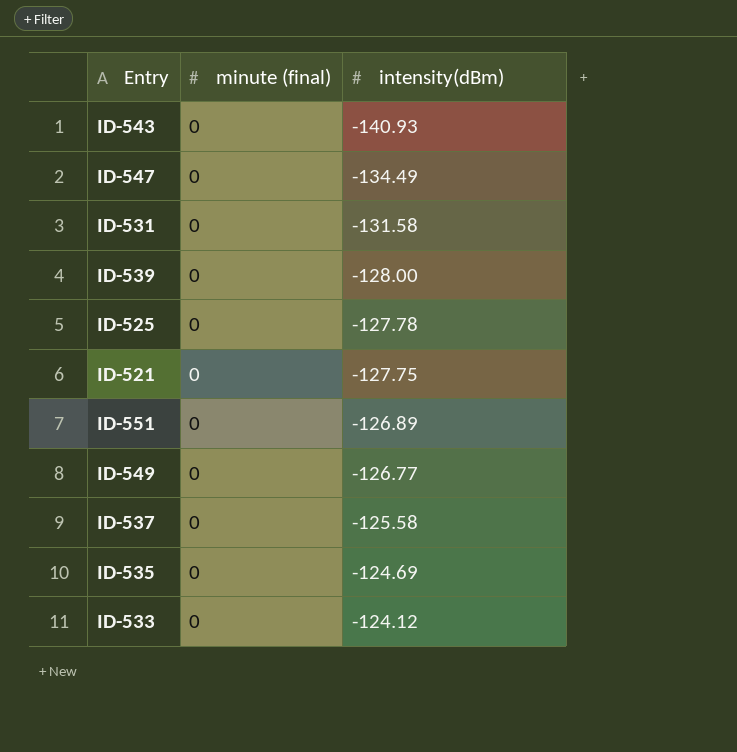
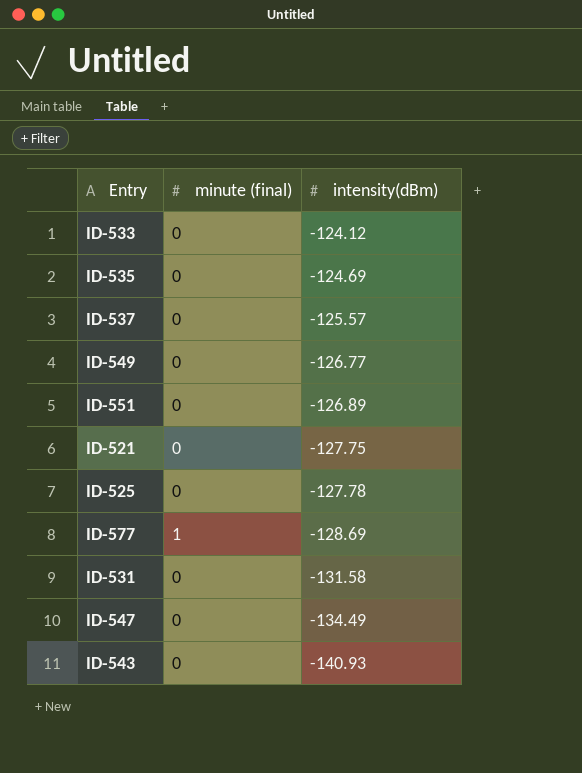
row order: intensity(dBm) ascending -> intensity(dBm) descending
row ID-539: 0 | -128.00 -> none
ID-537 | intensity(dBm): -125.58 -> -125.57
row ID-577: none -> 1 | -128.69

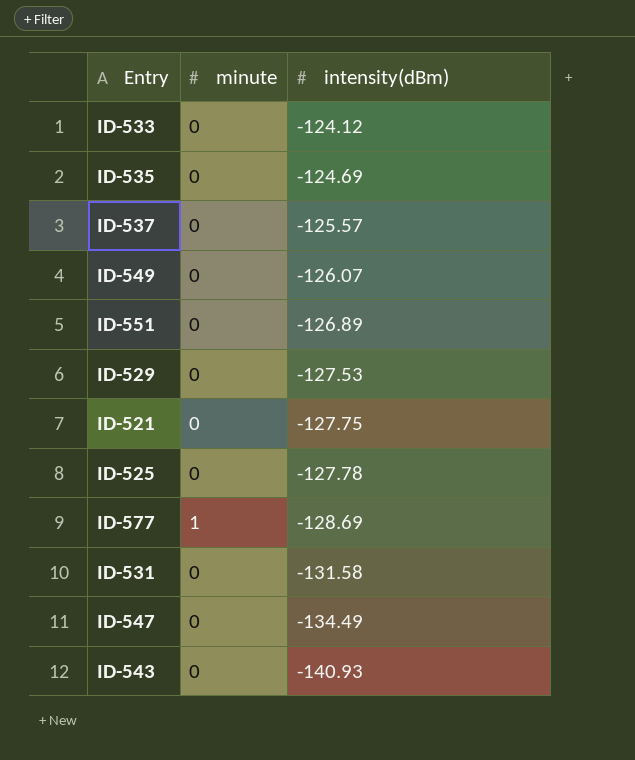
column name: minute (final) -> minute
ID-549 | intensity(dBm): -126.77 -> -126.07
row ID-529: none -> 0 | -127.53

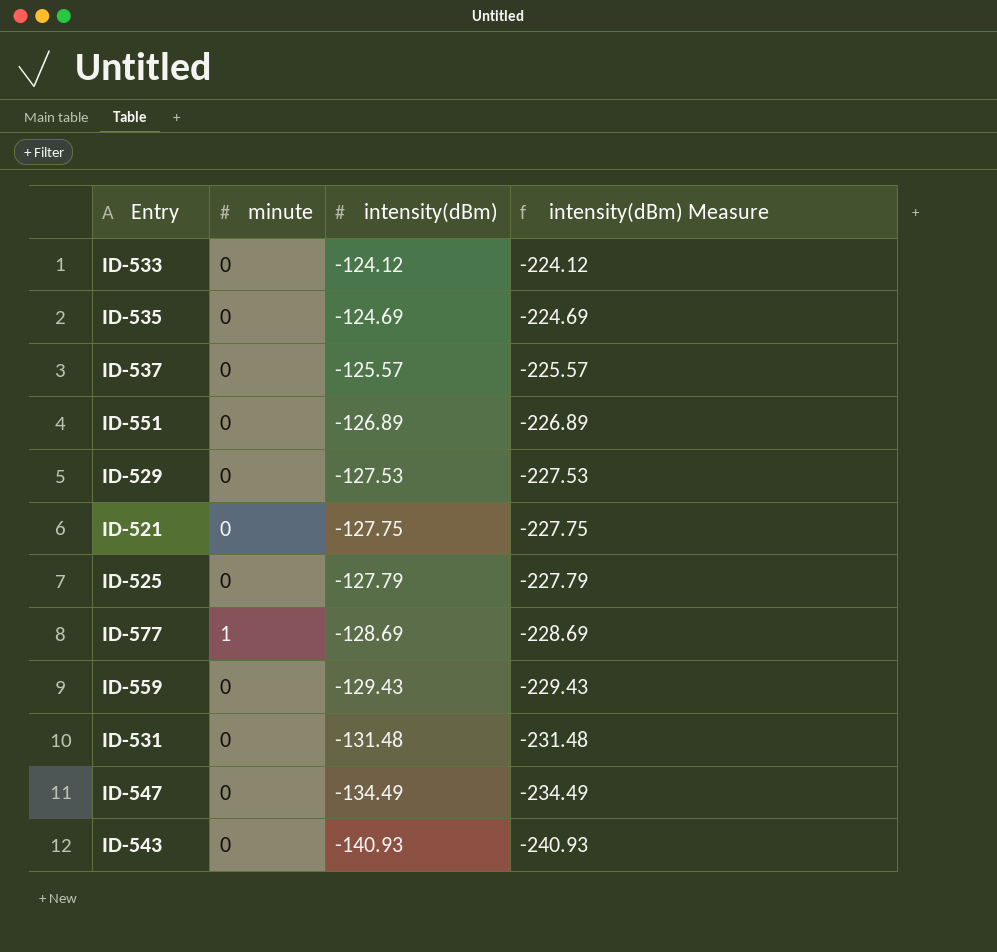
column intensity(dBm) Measure | formula: none -> [intensity(dBm)] - 100
row ID-549: 0 | -126.07 -> none
ID-525 | intensity(dBm): -127.78 -> -127.79
row ID-559: none -> 0 | -129.43 | -229.43
ID-531 | intensity(dBm): -131.58 -> -131.48

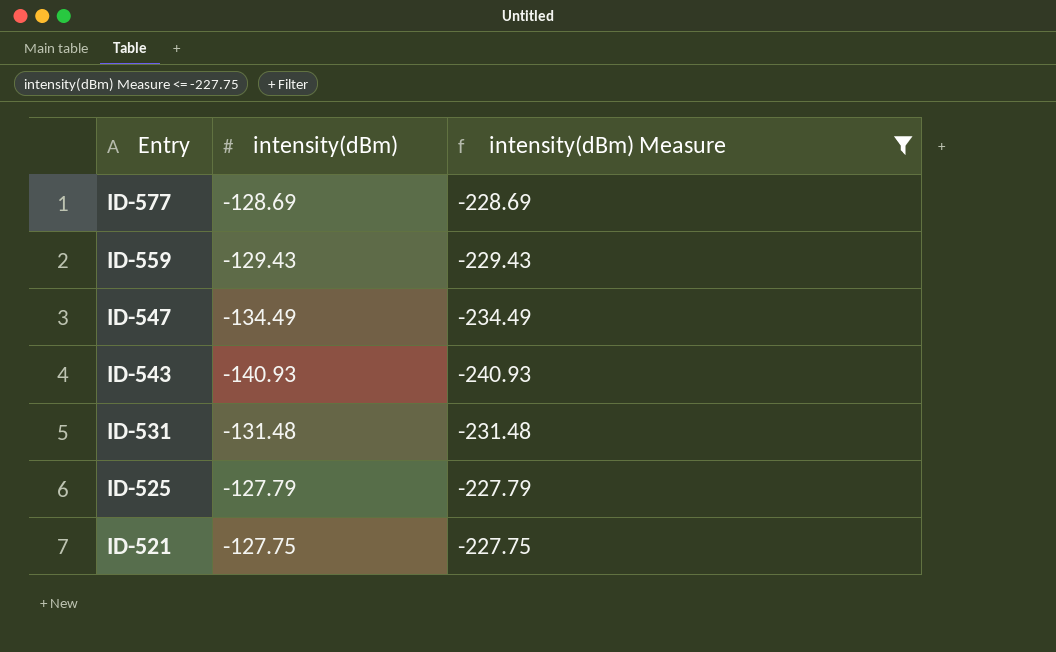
filter: none -> intensity(dBm) Measure <= -227.75
row order: intensity(dBm) descending -> Entry descending
column minute | position: 2 -> none

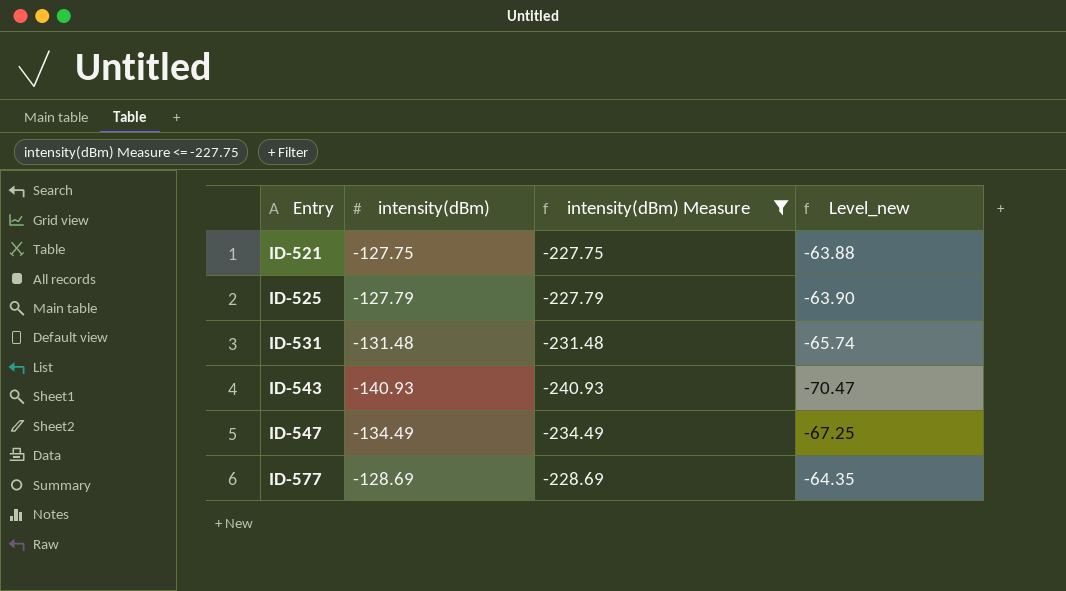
row order: Entry descending -> Entry ascending
column Level_new | formula: none -> [intensity(dBm)] * 0.5
row ID-559: -129.43 | -229.43 -> none

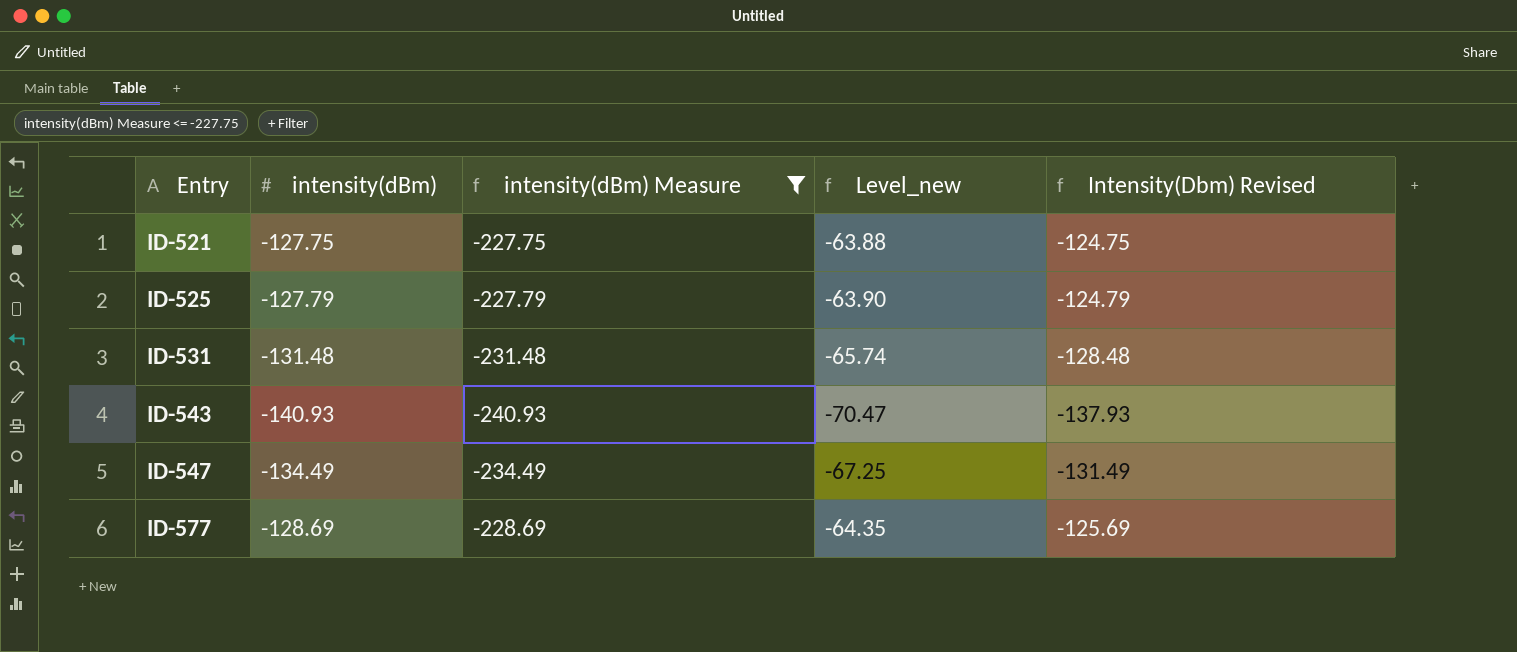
column Intensity(Dbm) Revised | formula: none -> [intensity(dBm)] + 3

